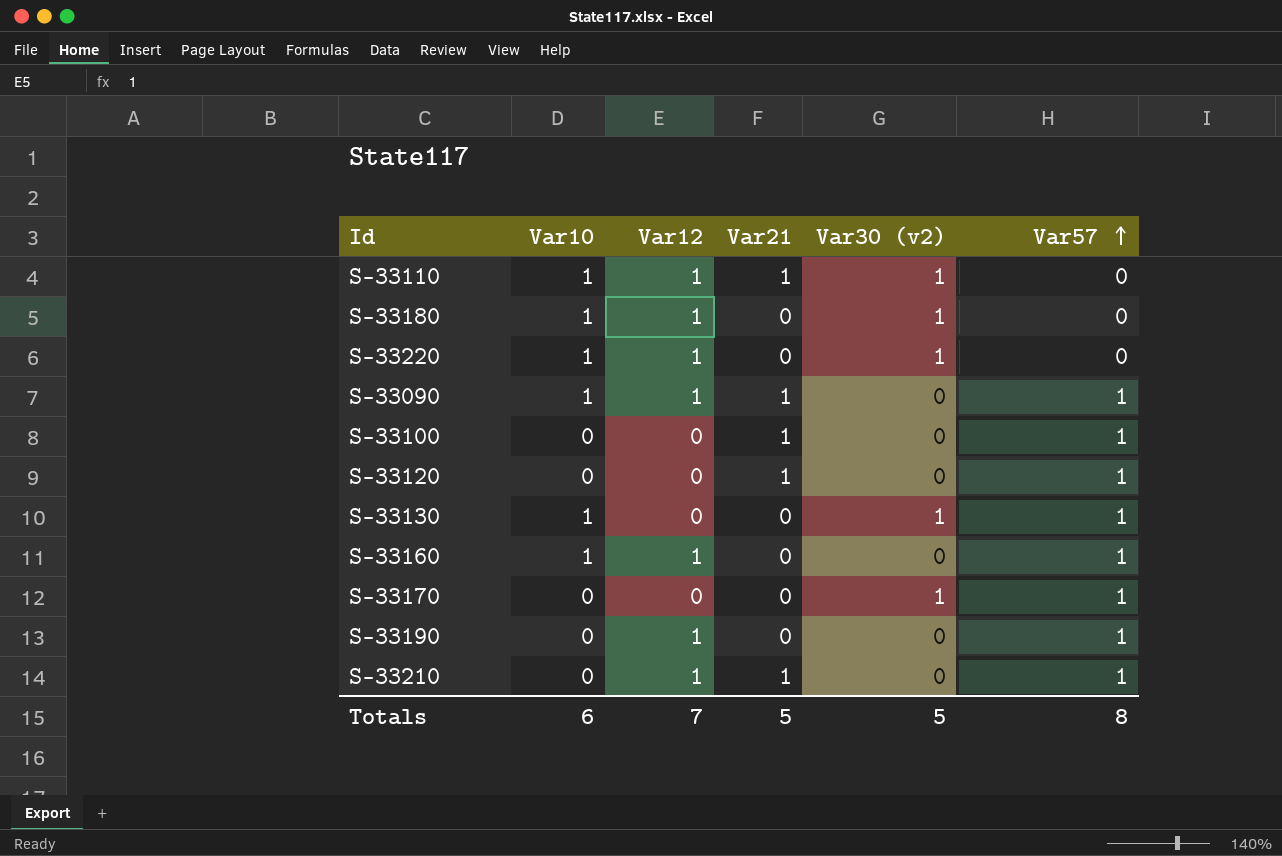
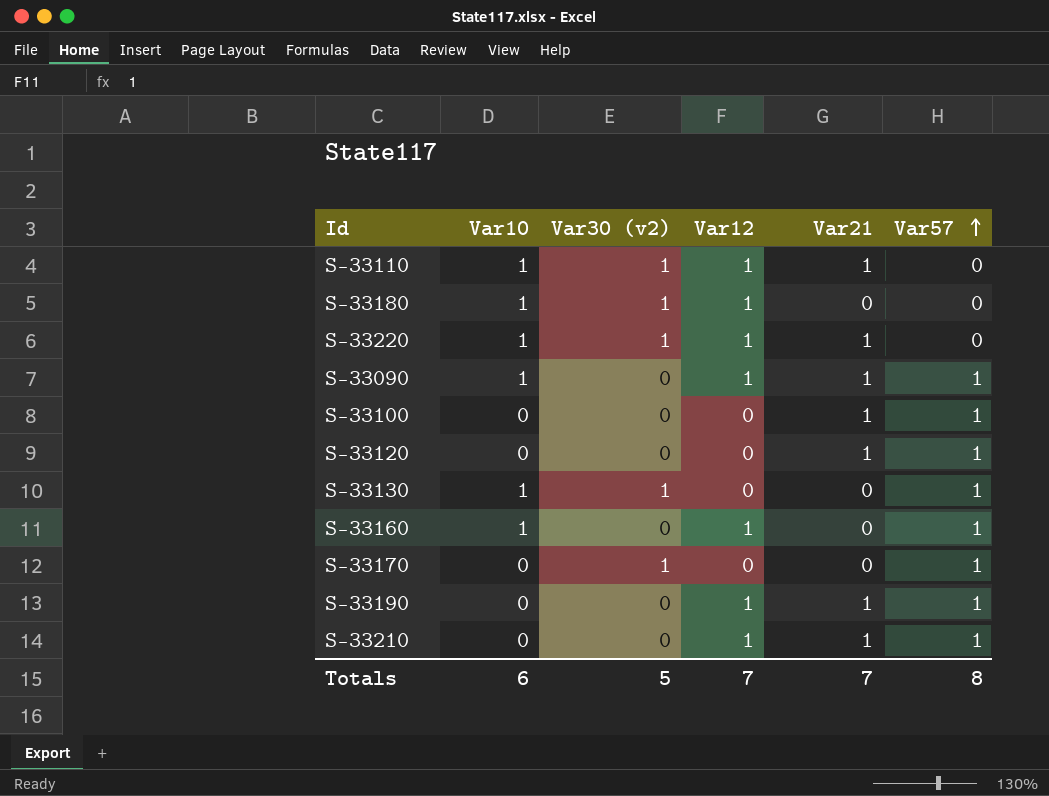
column Var30 (v2) | position: 5 -> 3
S-33220 | Var21: 0 -> 1
S-33190 | Var21: 0 -> 1
Totals | Var21: 5 -> 7

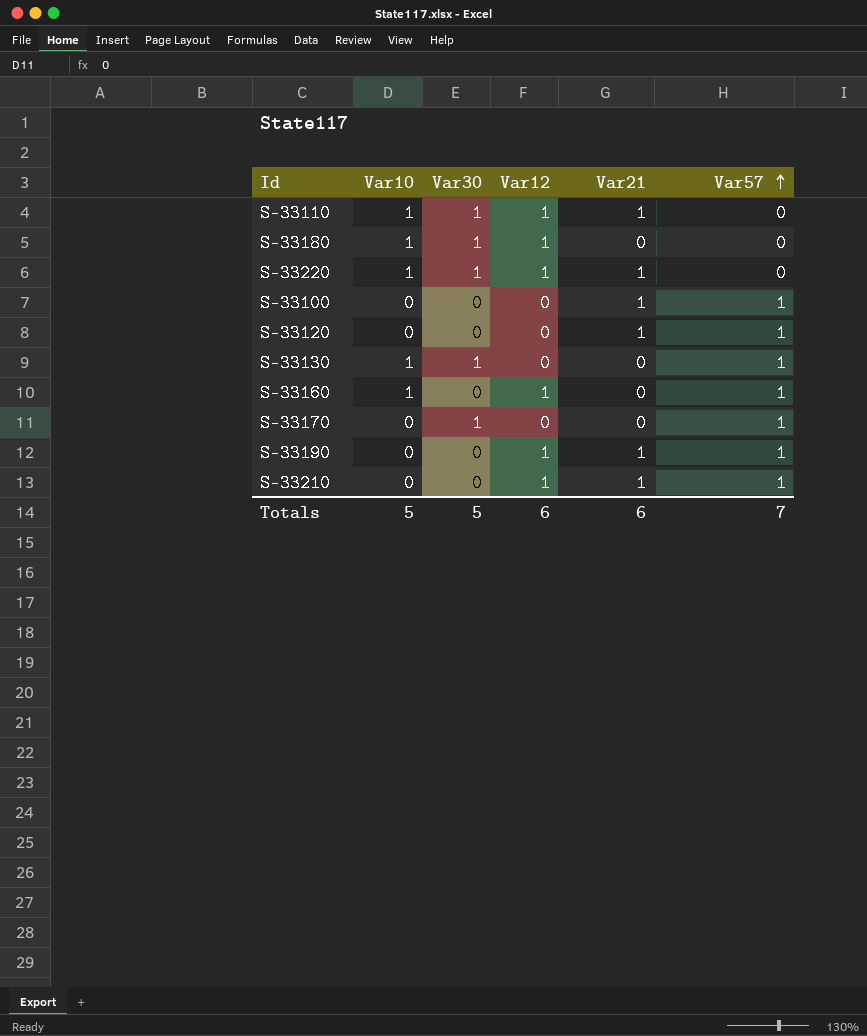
column name: Var30 (v2) -> Var30
row S-33090: 1 | 0 | 1 | 1 | 1 -> none
Totals | Var10: 6 -> 5
Totals | Var12: 7 -> 6
Totals | Var21: 7 -> 6
Totals | Var57: 8 -> 7

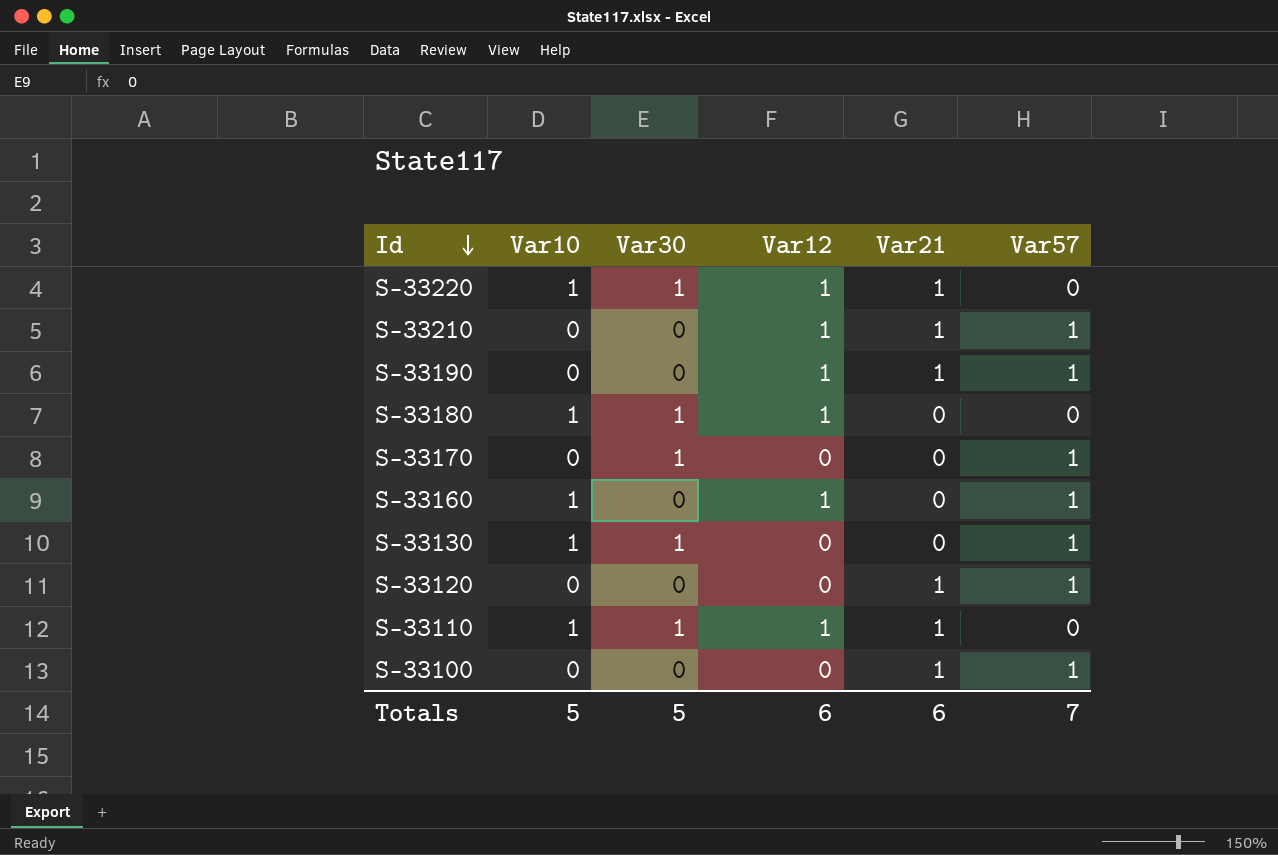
row order: Var57 ascending -> Id descending

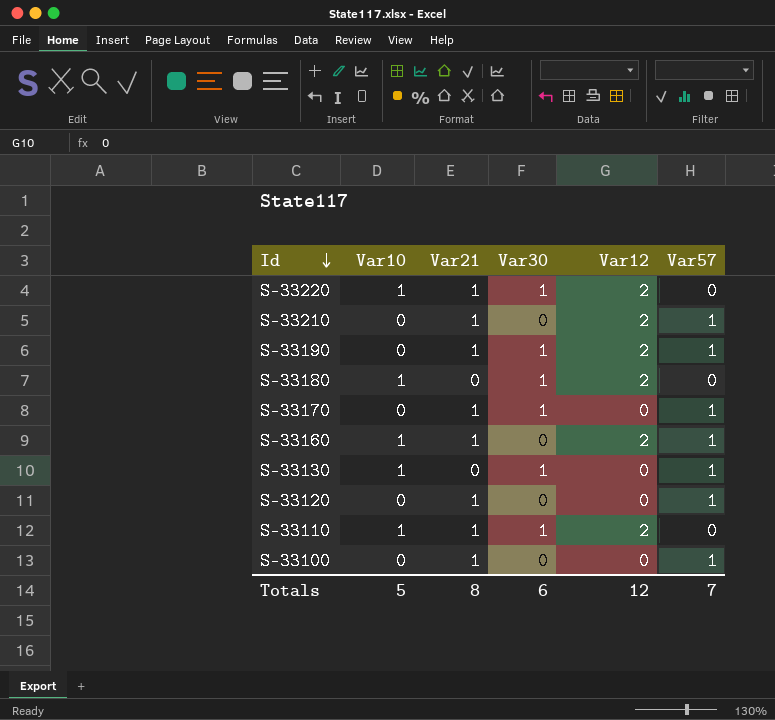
column Var21 | position: 5 -> 3
S-33220 | Var12: 1 -> 2
S-33210 | Var12: 1 -> 2
S-33190 | Var30: 0 -> 1
S-33190 | Var12: 1 -> 2
S-33180 | Var12: 1 -> 2
S-33170 | Var21: 0 -> 1
S-33160 | Var21: 0 -> 1
S-33160 | Var12: 1 -> 2
S-33110 | Var12: 1 -> 2
Totals | Var21: 6 -> 8
Totals | Var30: 5 -> 6
Totals | Var12: 6 -> 12

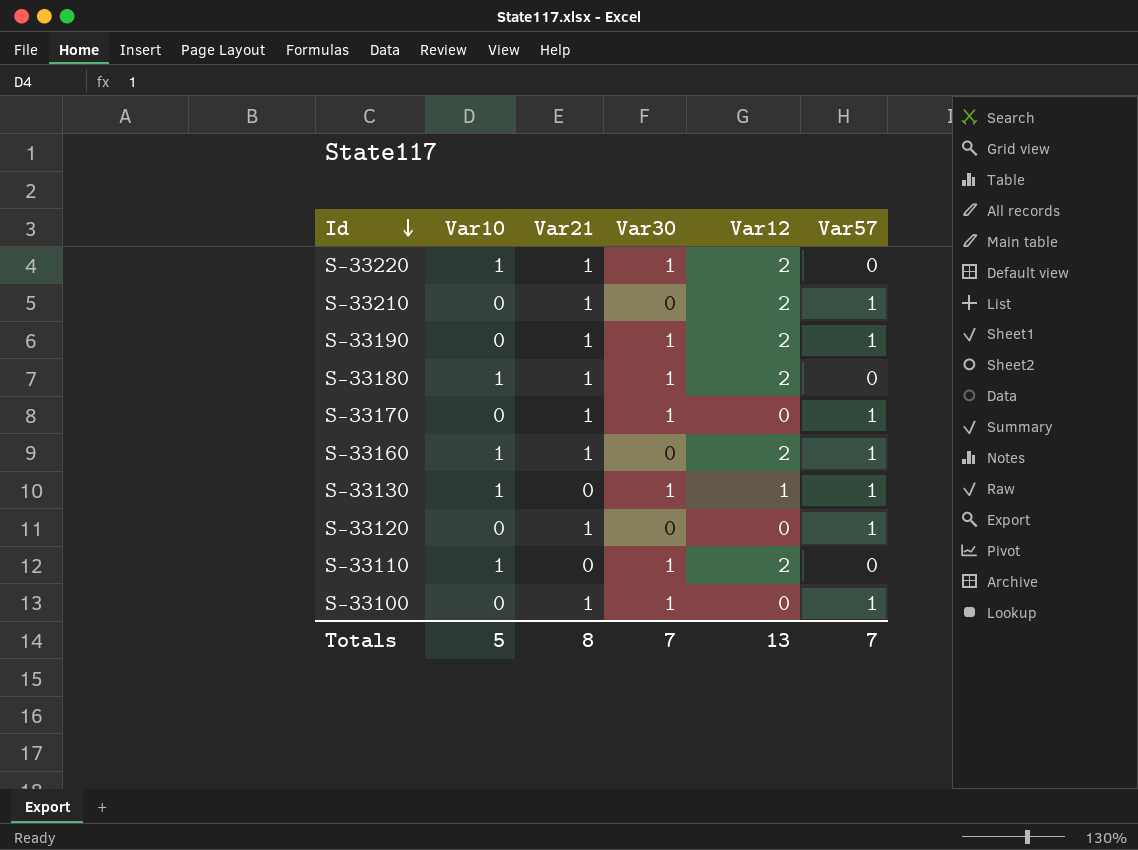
S-33180 | Var21: 0 -> 1
S-33130 | Var12: 0 -> 1
S-33110 | Var21: 1 -> 0
S-33100 | Var30: 0 -> 1
Totals | Var30: 6 -> 7
Totals | Var12: 12 -> 13

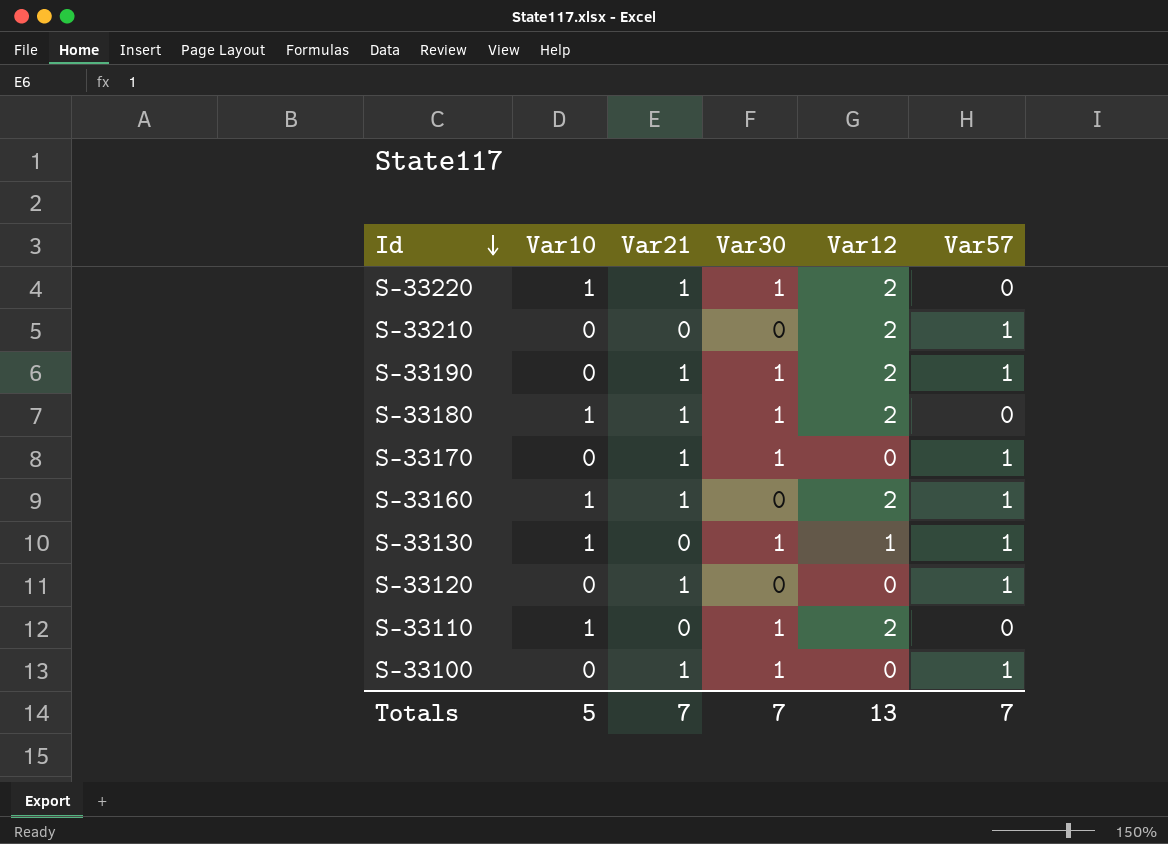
S-33210 | Var21: 1 -> 0
Totals | Var21: 8 -> 7

